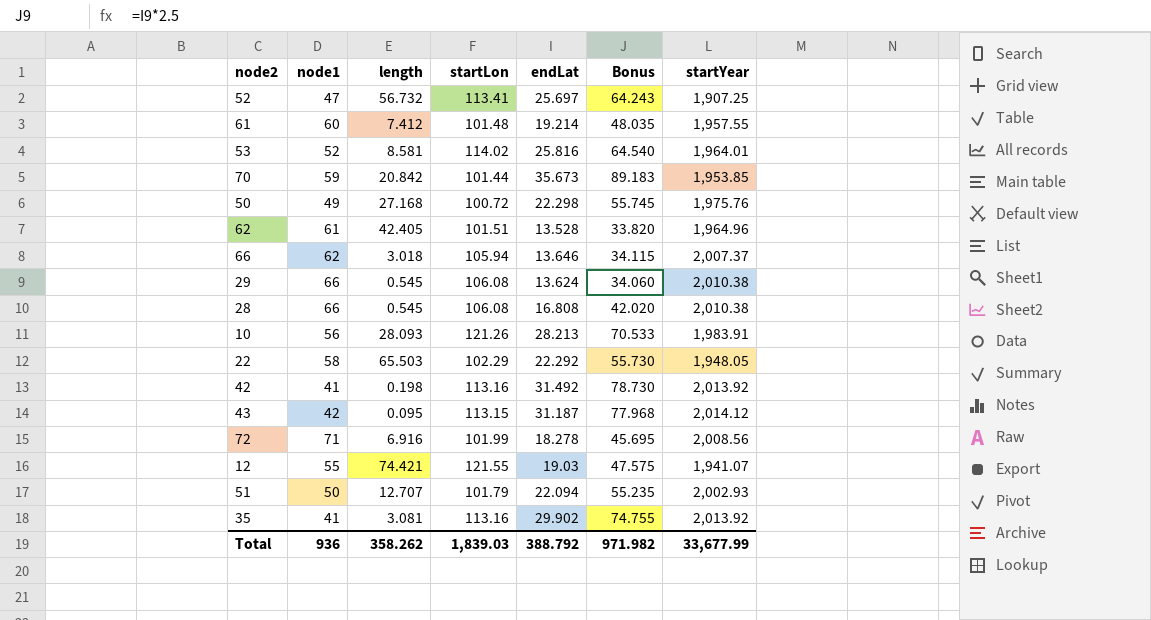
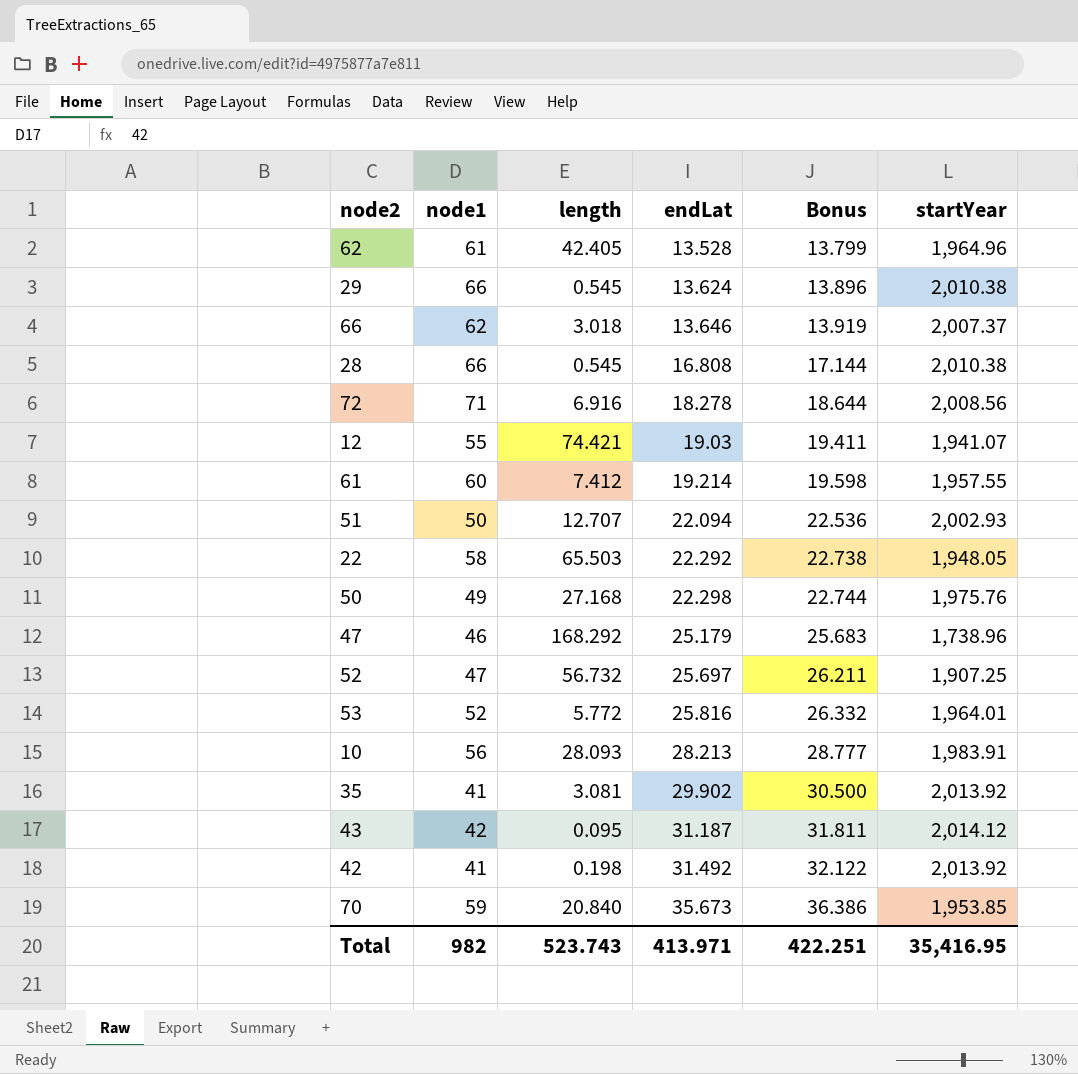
row order: none -> endLat ascending
column startLon | position: 4 -> none
column Bonus | formula: [endLat] * 2.5 -> [endLat] * 1.02
row 47: none -> 46 | 168.292 | 25.179 | 25.683 | 1,738.96
53 | length: 8.581 -> 5.772
70 | length: 20.842 -> 20.840
Total | node1: 936 -> 982
Total | length: 358.262 -> 523.743
Total | endLat: 388.792 -> 413.971
Total | Bonus: 971.982 -> 422.251
Total | startYear: 33,677.99 -> 35,416.95

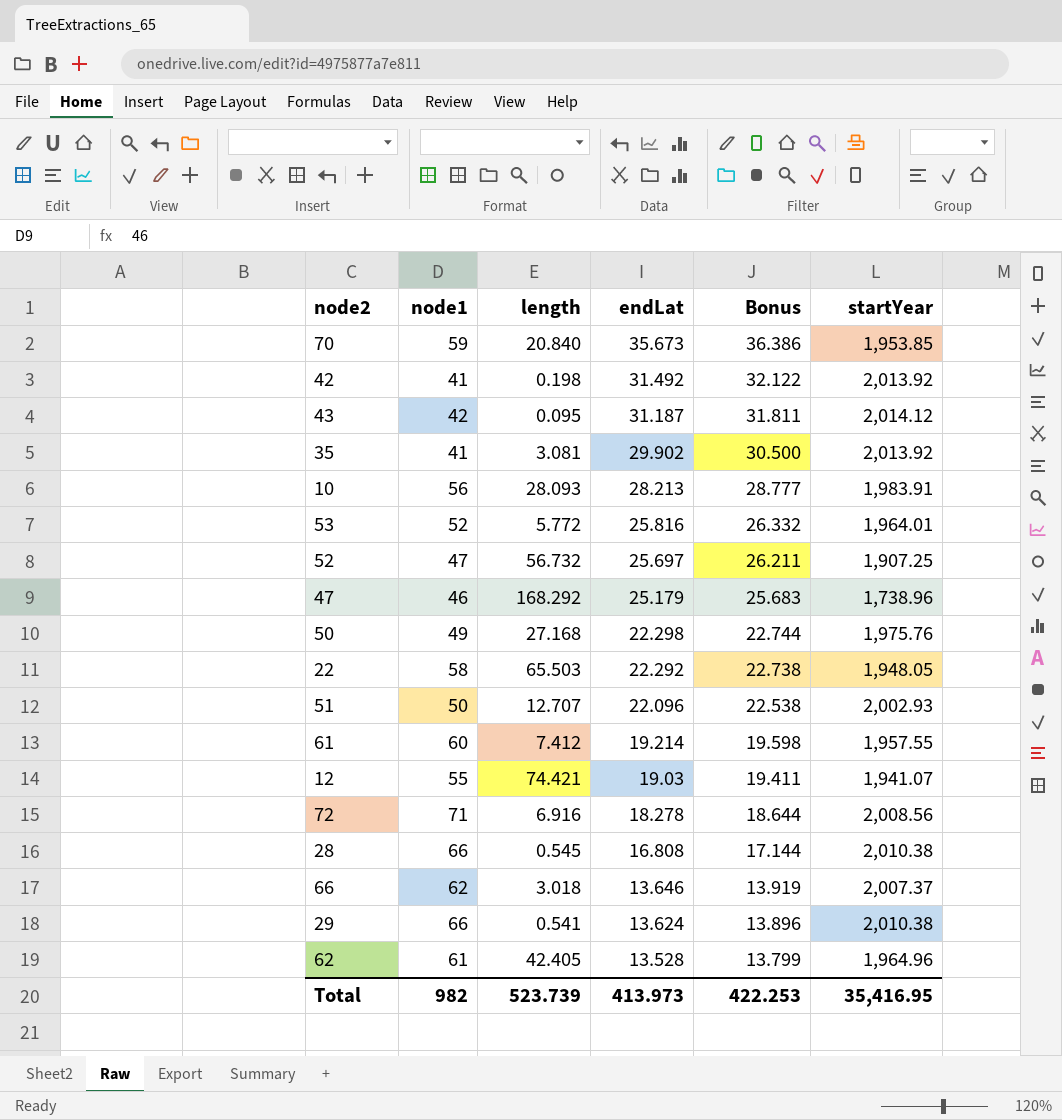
row order: endLat ascending -> endLat descending
51 | endLat: 22.094 -> 22.096
51 | Bonus: 22.536 -> 22.538
29 | length: 0.545 -> 0.541
Total | length: 523.743 -> 523.739
Total | endLat: 413.971 -> 413.973
Total | Bonus: 422.251 -> 422.253

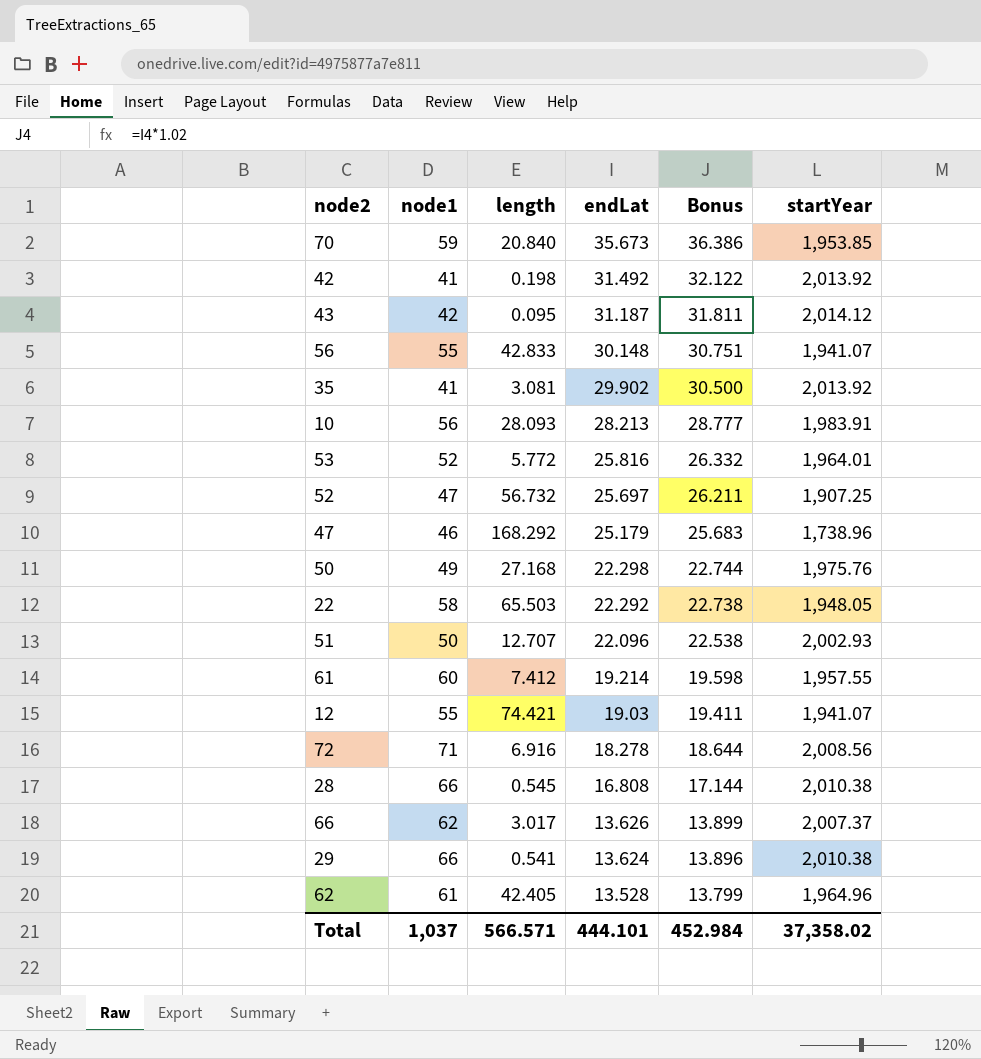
row 56: none -> 55 | 42.833 | 30.148 | 30.751 | 1,941.07
66 | length: 3.018 -> 3.017
66 | endLat: 13.646 -> 13.626
66 | Bonus: 13.919 -> 13.899
Total | node1: 982 -> 1,037
Total | length: 523.739 -> 566.571
Total | endLat: 413.973 -> 444.101
Total | Bonus: 422.253 -> 452.984
Total | startYear: 35,416.95 -> 37,358.02

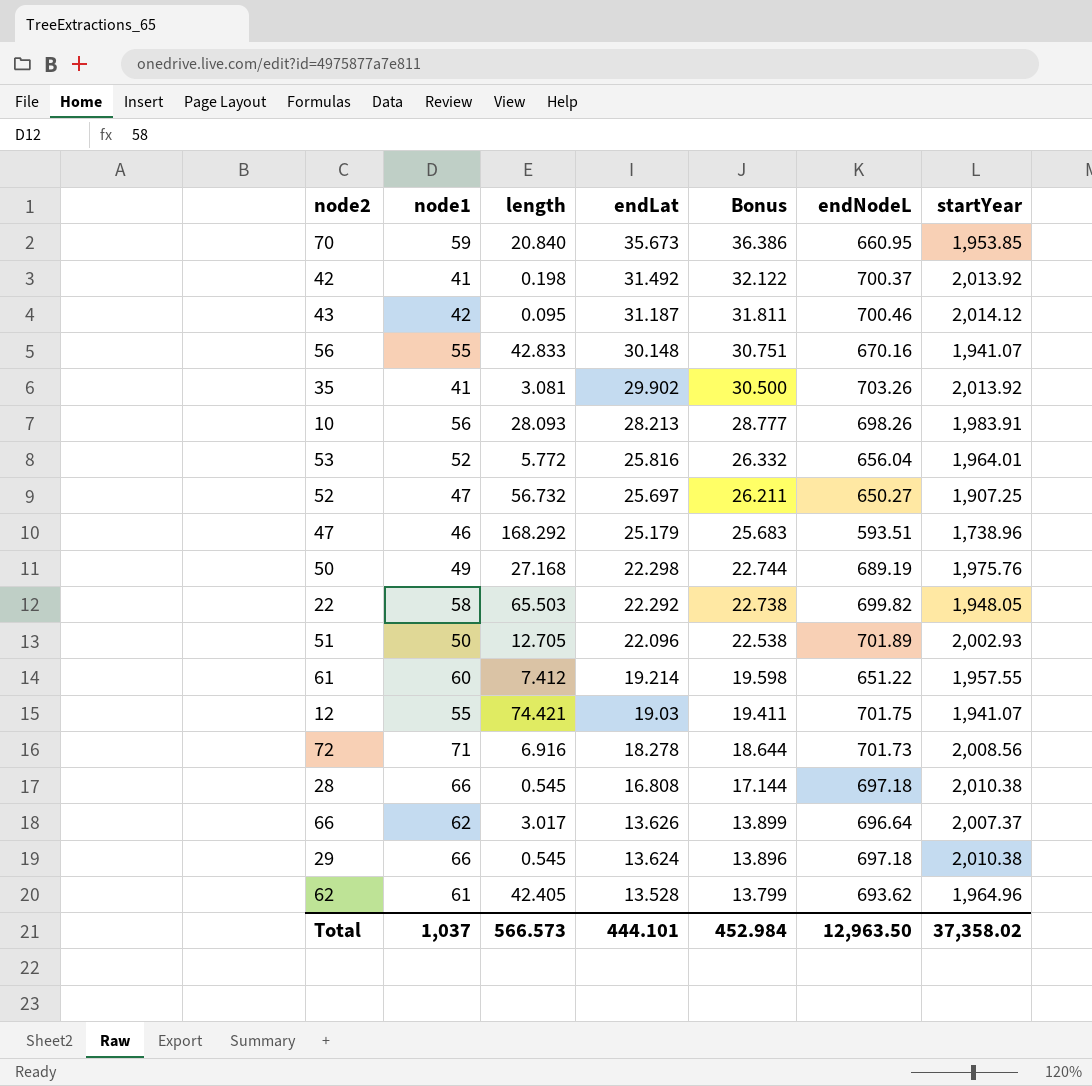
column endNodeL | position: none -> 6
51 | length: 12.707 -> 12.705
29 | length: 0.541 -> 0.545
Total | length: 566.571 -> 566.573

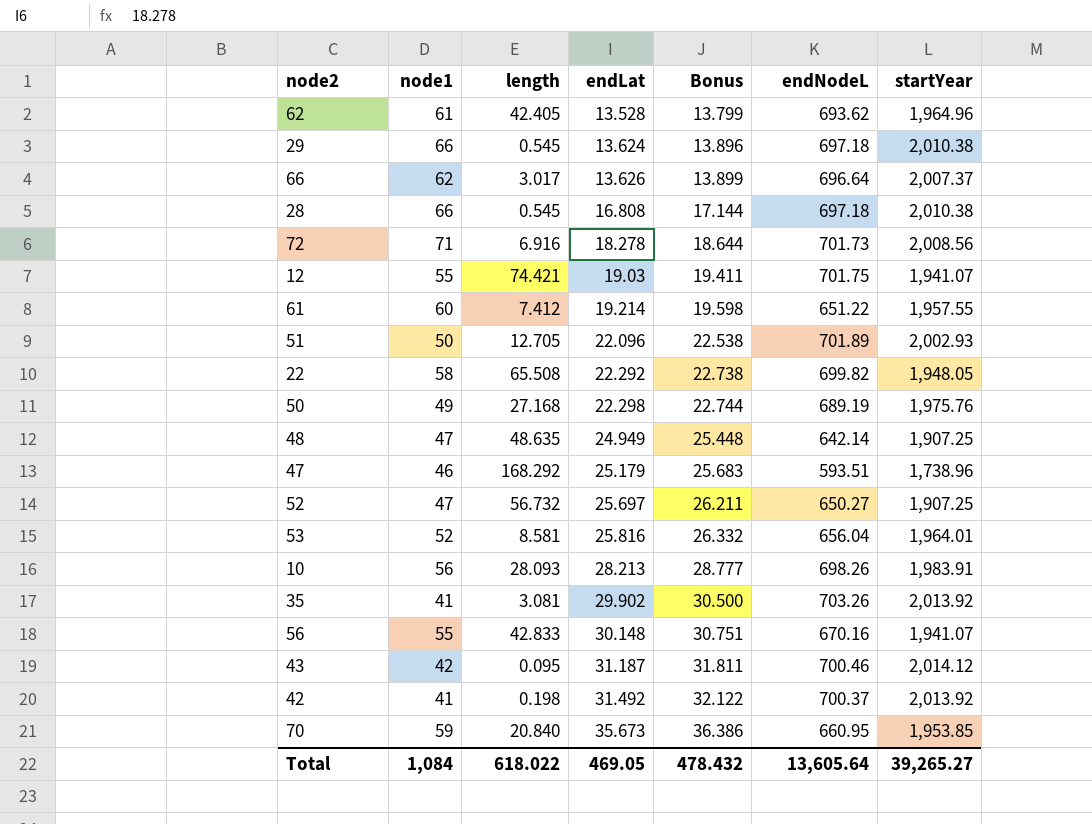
row order: endLat descending -> endLat ascending
22 | length: 65.503 -> 65.508
row 48: none -> 47 | 48.635 | 24.949 | 25.448 | 642.14 | 1,907.25
53 | length: 5.772 -> 8.581
Total | node1: 1,037 -> 1,084
Total | length: 566.573 -> 618.022
Total | endLat: 444.101 -> 469.05
Total | Bonus: 452.984 -> 478.432
Total | endNodeL: 12,963.50 -> 13,605.64
Total | startYear: 37,358.02 -> 39,265.27

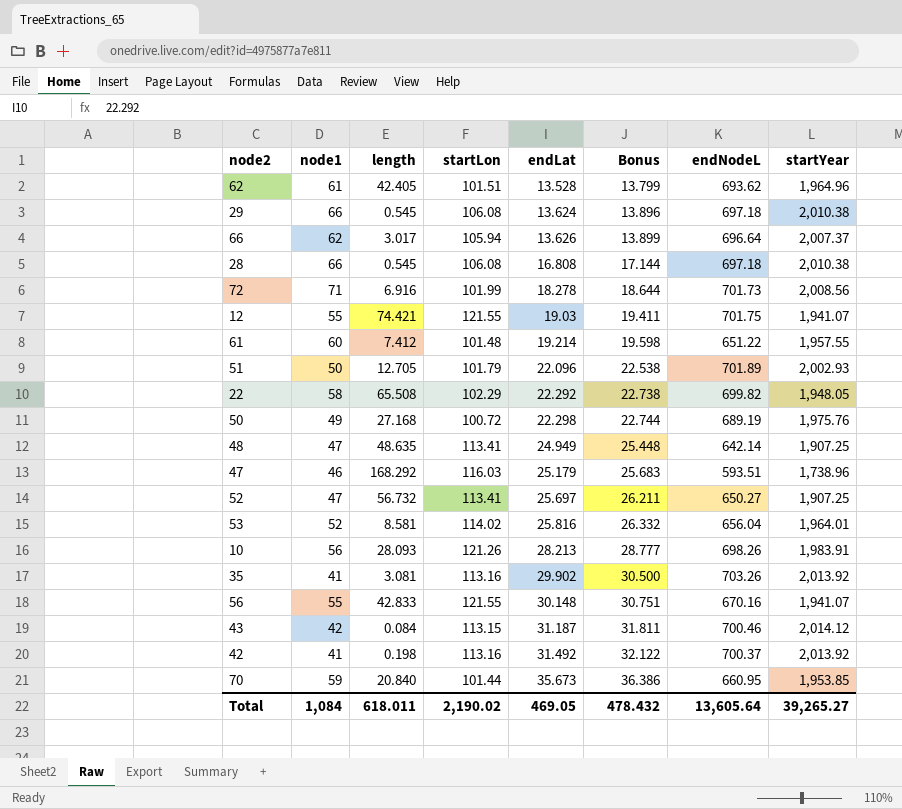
column startLon | position: none -> 4
43 | length: 0.095 -> 0.084
Total | length: 618.022 -> 618.011

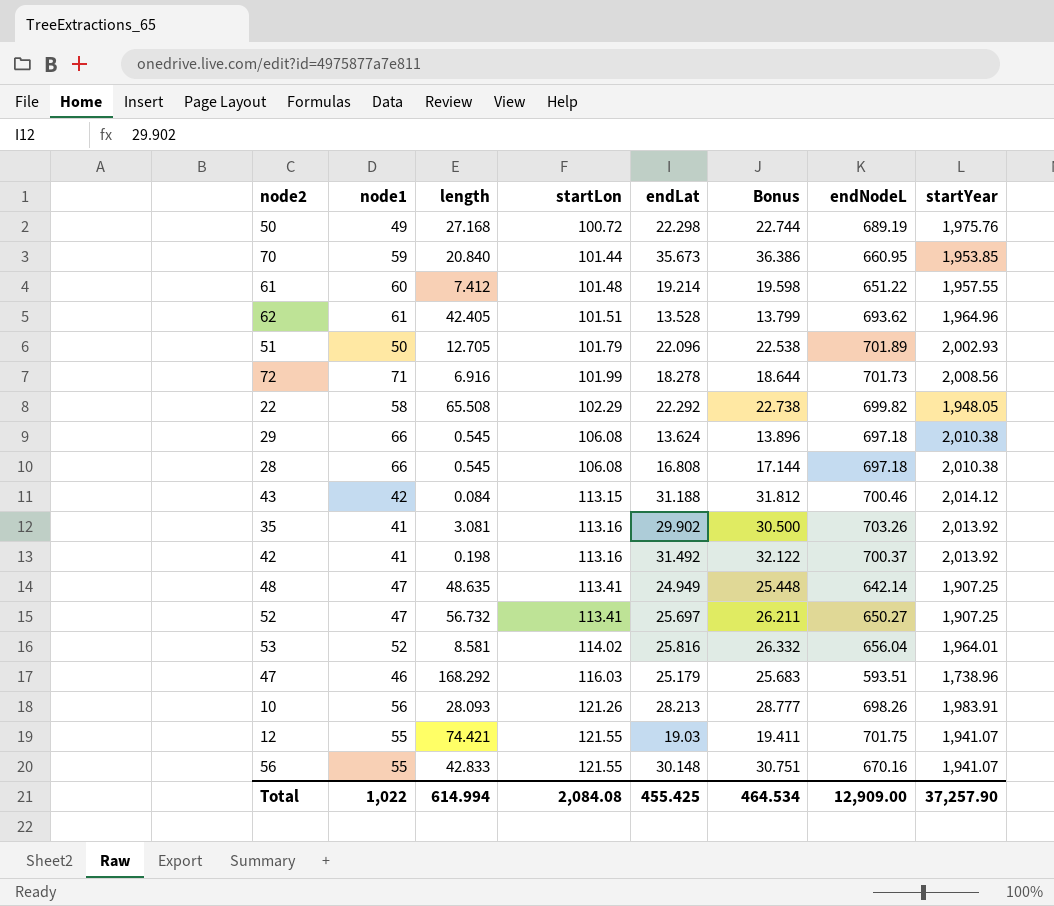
row order: endLat ascending -> startLon ascending
row 66: 62 | 3.017 | 105.94 | 13.626 | 13.899 | 696.64 | 2,007.37 -> none
43 | endLat: 31.187 -> 31.188
43 | Bonus: 31.811 -> 31.812
Total | node1: 1,084 -> 1,022
Total | length: 618.011 -> 614.994
Total | startLon: 2,190.02 -> 2,084.08
Total | endLat: 469.05 -> 455.425
Total | Bonus: 478.432 -> 464.534
Total | endNodeL: 13,605.64 -> 12,909.00
Total | startYear: 39,265.27 -> 37,257.90

